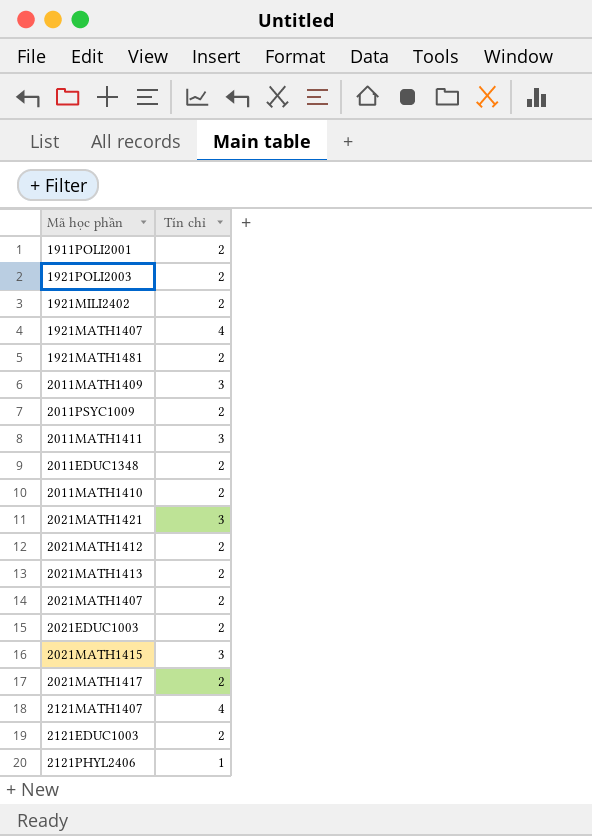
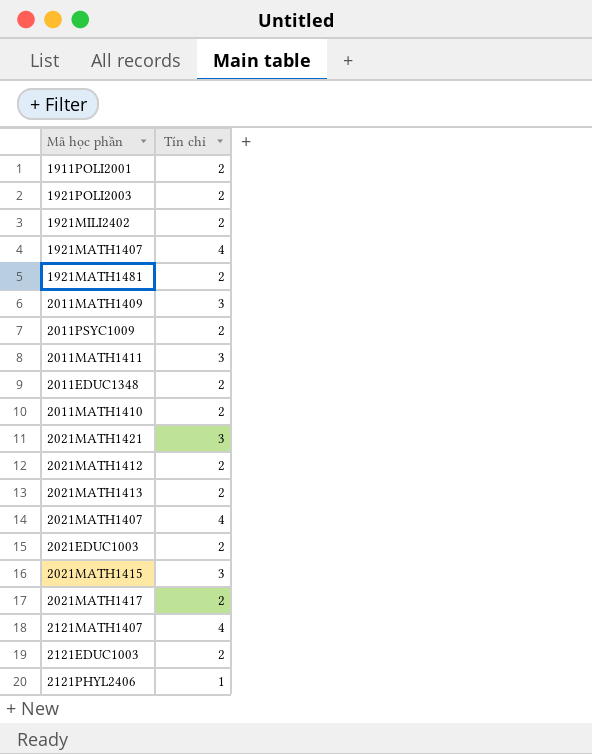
2021MATH1407 | Tín chỉ: 2 -> 4

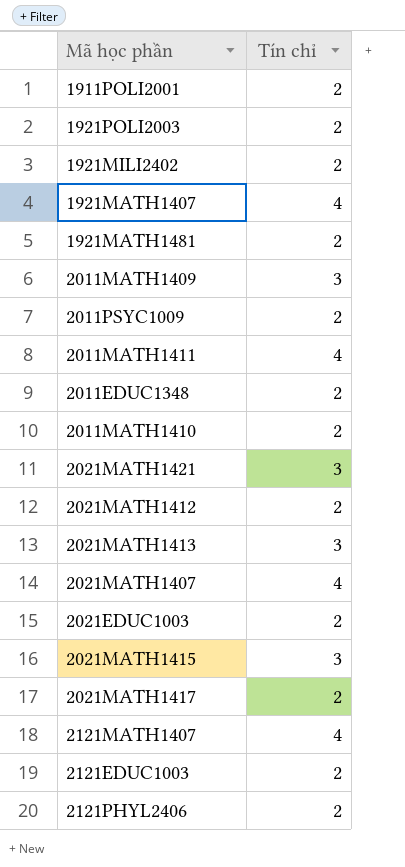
2011MATH1411 | Tín chỉ: 3 -> 4
2021MATH1413 | Tín chỉ: 2 -> 3
2121PHYL2406 | Tín chỉ: 1 -> 2

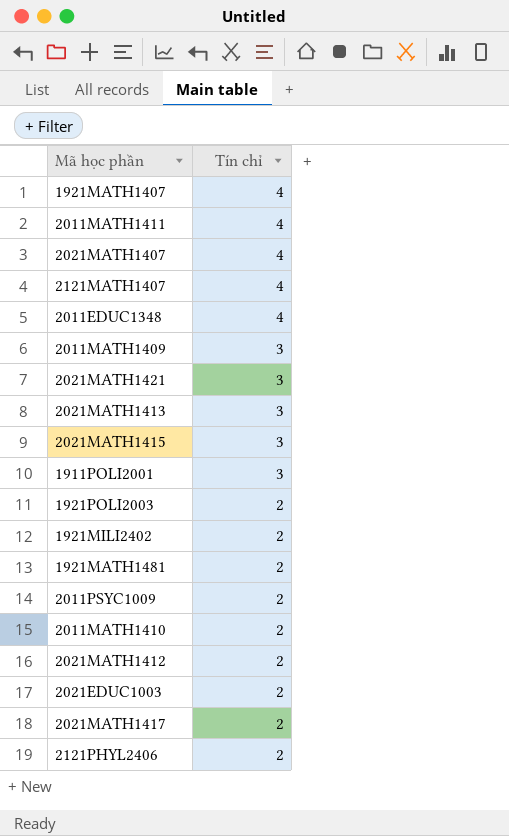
row order: none -> Tín chỉ descending
row 2121EDUC1003: 2 -> none
2011EDUC1348 | Tín chỉ: 2 -> 4
1911POLI2001 | Tín chỉ: 2 -> 3

